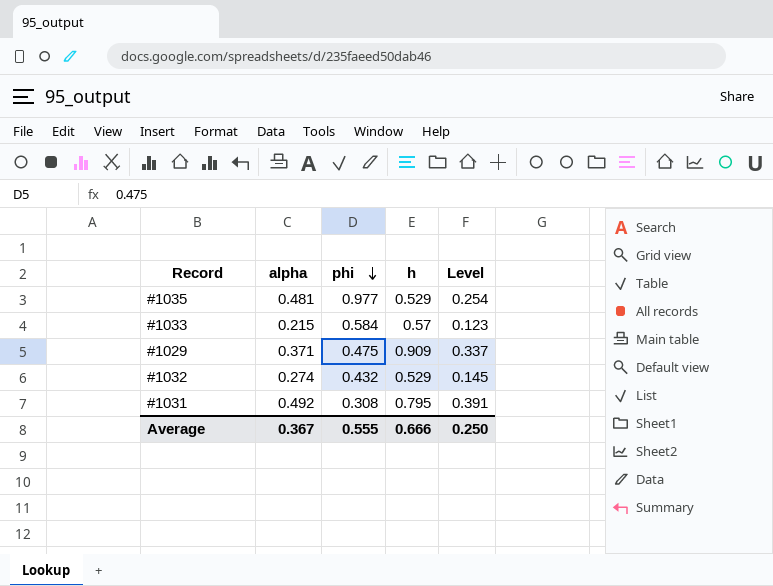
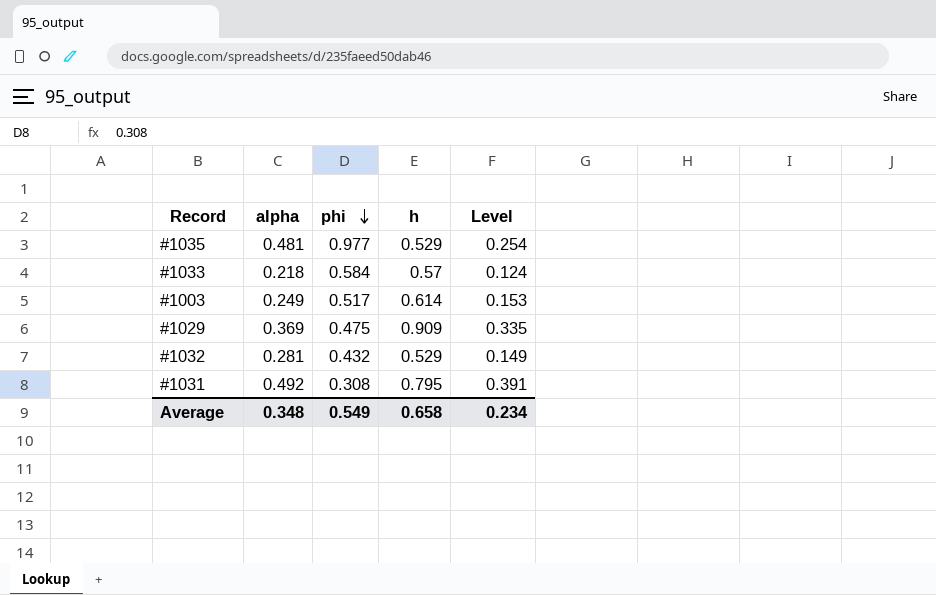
#1033 | alpha: 0.215 -> 0.218
#1033 | Level: 0.123 -> 0.124
row #1003: none -> 0.249 | 0.517 | 0.614 | 0.153
#1029 | alpha: 0.371 -> 0.369
#1029 | Level: 0.337 -> 0.335
#1032 | alpha: 0.274 -> 0.281
#1032 | Level: 0.145 -> 0.149
Average | alpha: 0.367 -> 0.348
Average | phi: 0.555 -> 0.549
Average | h: 0.666 -> 0.658
Average | Level: 0.250 -> 0.234

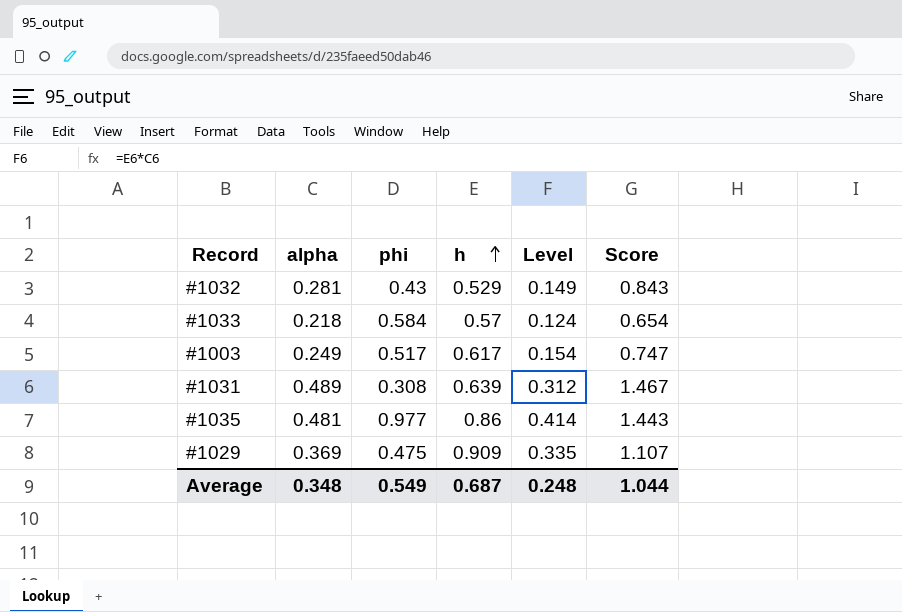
row order: phi descending -> h ascending
column Score | formula: none -> [alpha] * 3
#1032 | phi: 0.432 -> 0.43
#1003 | h: 0.614 -> 0.617
#1003 | Level: 0.153 -> 0.154
#1031 | alpha: 0.492 -> 0.489
#1031 | h: 0.795 -> 0.639
#1031 | Level: 0.391 -> 0.312
#1035 | h: 0.529 -> 0.86
#1035 | Level: 0.254 -> 0.414
Average | h: 0.658 -> 0.687
Average | Level: 0.234 -> 0.248

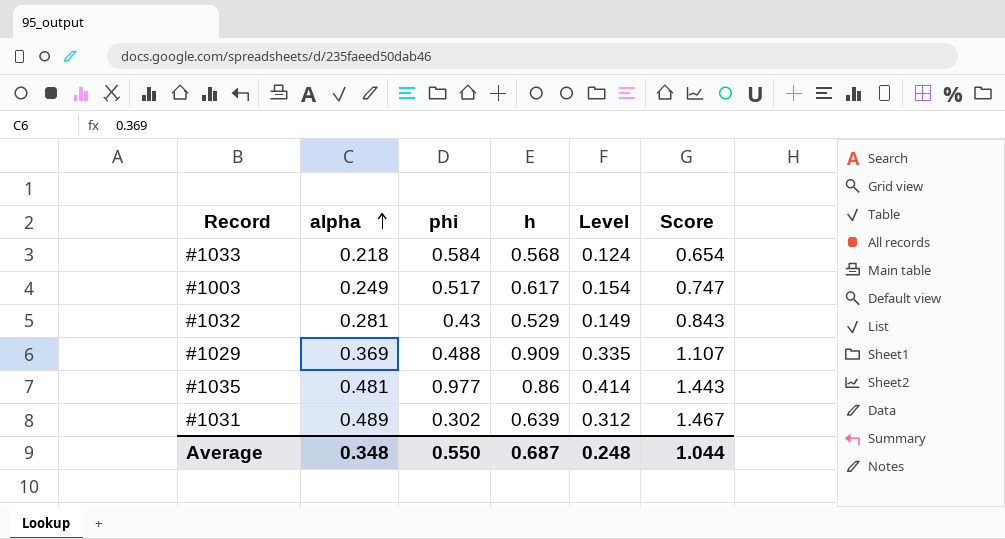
row order: h ascending -> alpha ascending
#1033 | h: 0.57 -> 0.568
#1029 | phi: 0.475 -> 0.488
#1031 | phi: 0.308 -> 0.302
Average | phi: 0.549 -> 0.550

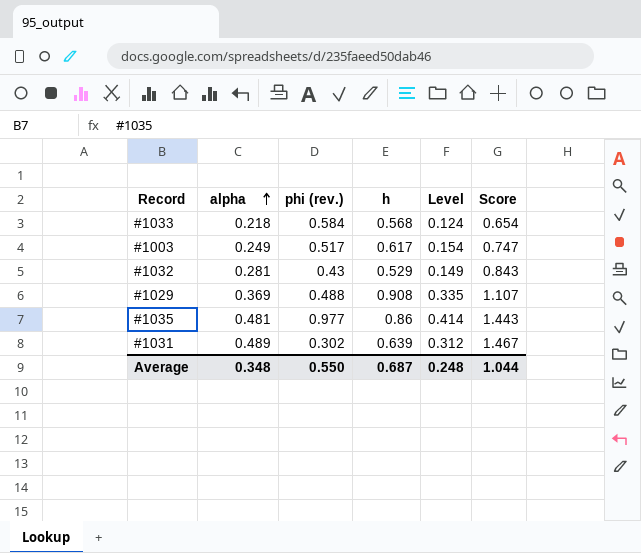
column name: phi -> phi (rev.)
#1029 | h: 0.909 -> 0.908

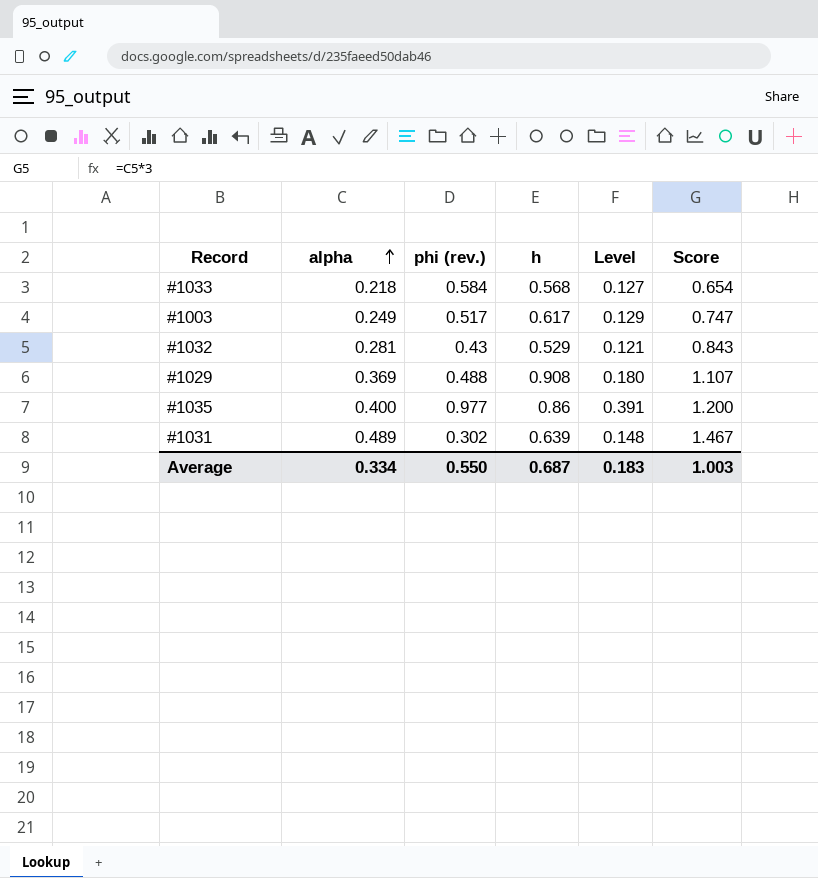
column Level | formula: [alpha] * [h] -> [alpha] * [phi (rev.)]
#1035 | alpha: 0.481 -> 0.400
#1035 | Score: 1.443 -> 1.200
Average | alpha: 0.348 -> 0.334
Average | Level: 0.248 -> 0.183
Average | Score: 1.044 -> 1.003

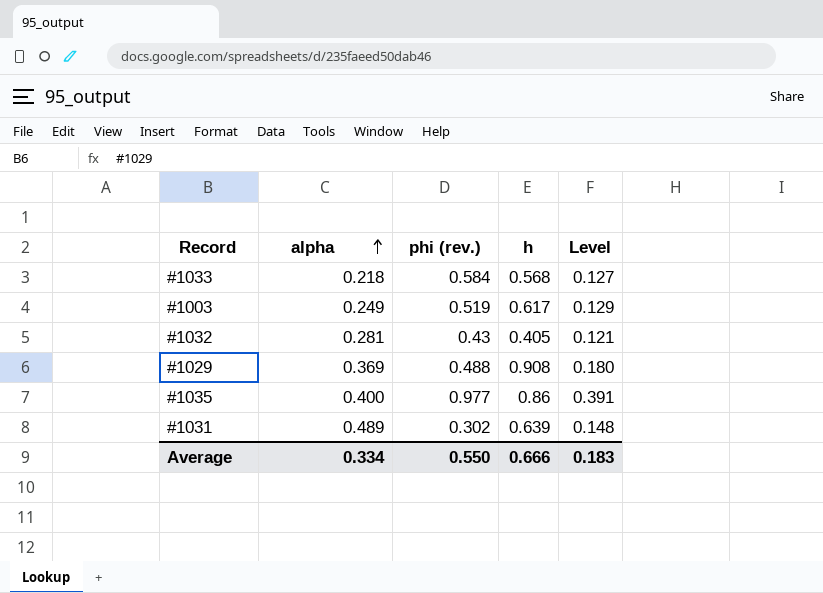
column Score | formula: [alpha] * 3 -> none
#1003 | phi (rev.): 0.517 -> 0.519
#1032 | h: 0.529 -> 0.405
Average | h: 0.687 -> 0.666

